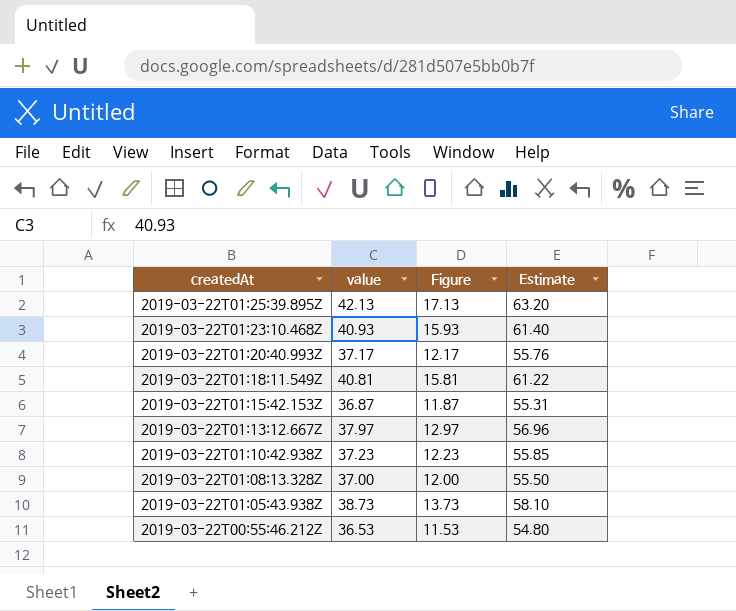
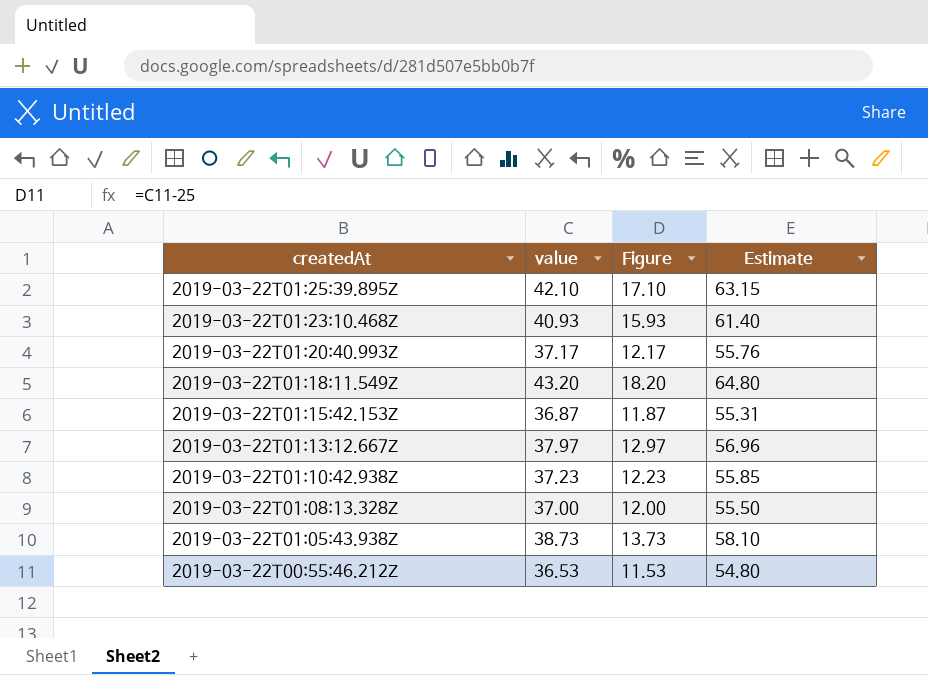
2019-03-22T01:25:39.895Z | value: 42.13 -> 42.10
2019-03-22T01:25:39.895Z | Figure: 17.13 -> 17.10
2019-03-22T01:25:39.895Z | Estimate: 63.20 -> 63.15
2019-03-22T01:18:11.549Z | value: 40.81 -> 43.20
2019-03-22T01:18:11.549Z | Figure: 15.81 -> 18.20
2019-03-22T01:18:11.549Z | Estimate: 61.22 -> 64.80

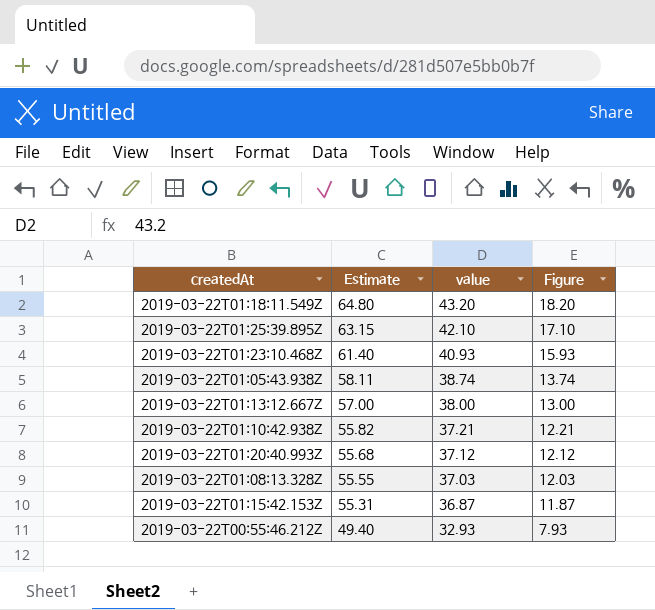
row order: createdAt descending -> Estimate descending
column Estimate | position: 4 -> 2
2019-03-22T01:05:43.938Z | Estimate: 58.10 -> 58.11
2019-03-22T01:05:43.938Z | value: 38.73 -> 38.74
2019-03-22T01:05:43.938Z | Figure: 13.73 -> 13.74
2019-03-22T01:13:12.667Z | Estimate: 56.96 -> 57.00
2019-03-22T01:13:12.667Z | value: 37.97 -> 38.00
2019-03-22T01:13:12.667Z | Figure: 12.97 -> 13.00
2019-03-22T01:10:42.938Z | Estimate: 55.85 -> 55.82
2019-03-22T01:10:42.938Z | value: 37.23 -> 37.21
2019-03-22T01:10:42.938Z | Figure: 12.23 -> 12.21
2019-03-22T01:20:40.993Z | Estimate: 55.76 -> 55.68
2019-03-22T01:20:40.993Z | value: 37.17 -> 37.12
2019-03-22T01:20:40.993Z | Figure: 12.17 -> 12.12
2019-03-22T01:08:13.328Z | Estimate: 55.50 -> 55.55
2019-03-22T01:08:13.328Z | value: 37.00 -> 37.03
2019-03-22T01:08:13.328Z | Figure: 12.00 -> 12.03
2019-03-22T00:55:46.212Z | Estimate: 54.80 -> 49.40
2019-03-22T00:55:46.212Z | value: 36.53 -> 32.93
2019-03-22T00:55:46.212Z | Figure: 11.53 -> 7.93

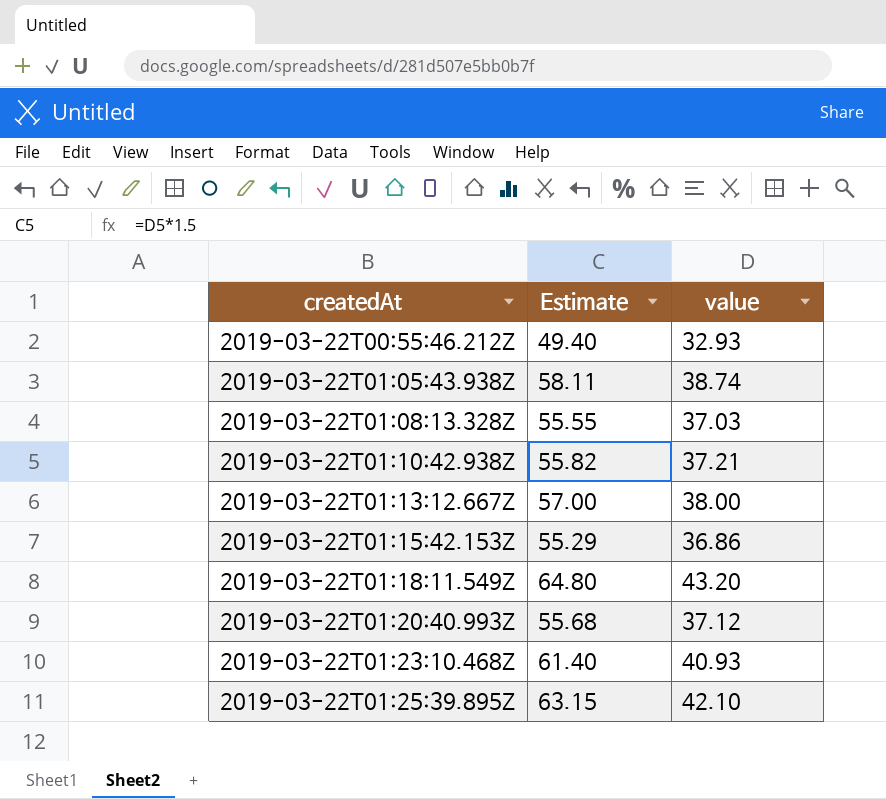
row order: Estimate descending -> createdAt ascending
column Figure | formula: [value] - 25 -> none
2019-03-22T01:15:42.153Z | Estimate: 55.31 -> 55.29
2019-03-22T01:15:42.153Z | value: 36.87 -> 36.86

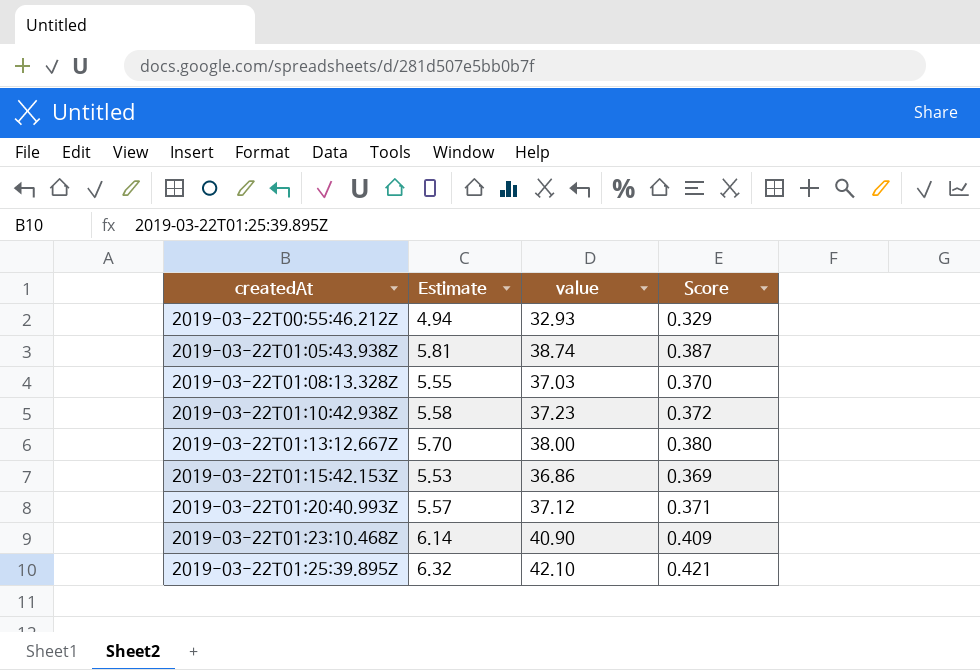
column Estimate | formula: [value] * 1.5 -> [value] * 0.15
column Score | formula: none -> [value] * 0.01
row 2019-03-22T01:18:11.549Z: 64.80 | 43.20 -> none
2019-03-22T01:10:42.938Z | value: 37.21 -> 37.23
2019-03-22T01:23:10.468Z | value: 40.93 -> 40.90

